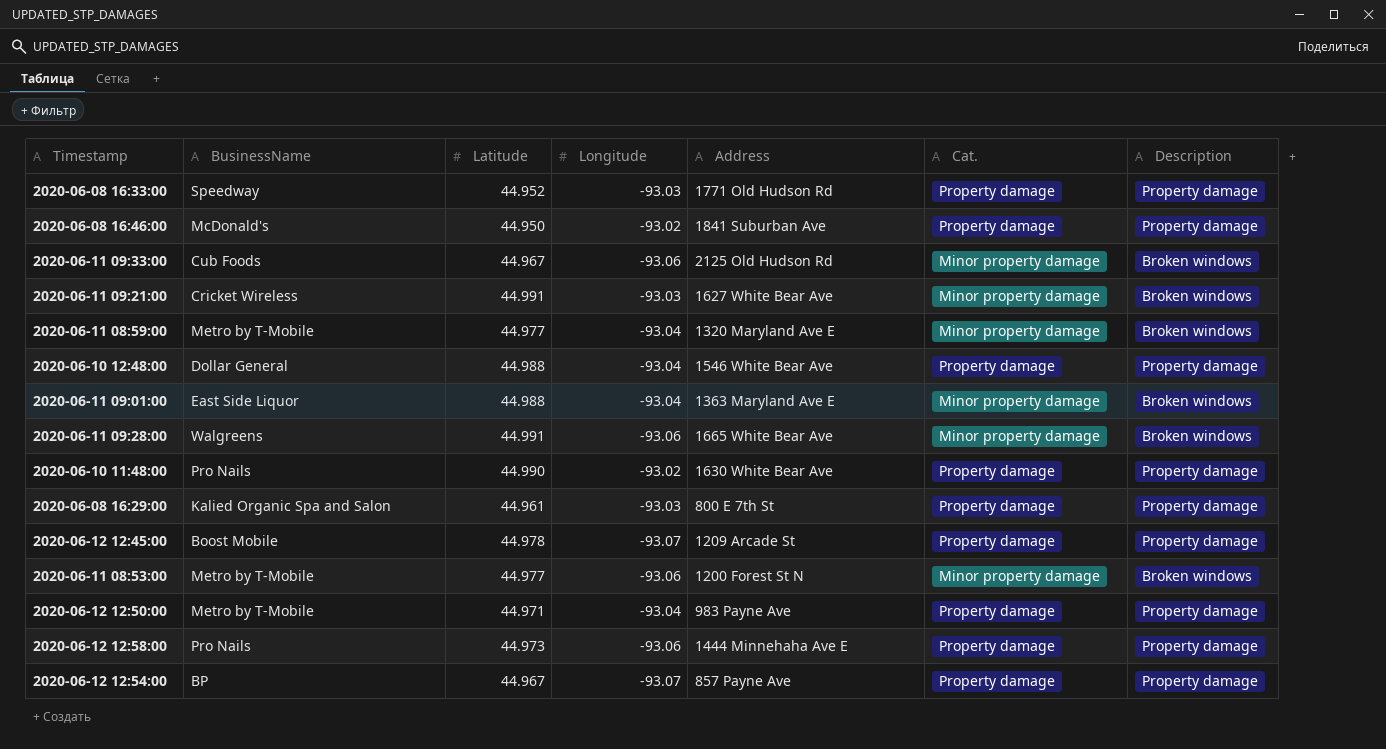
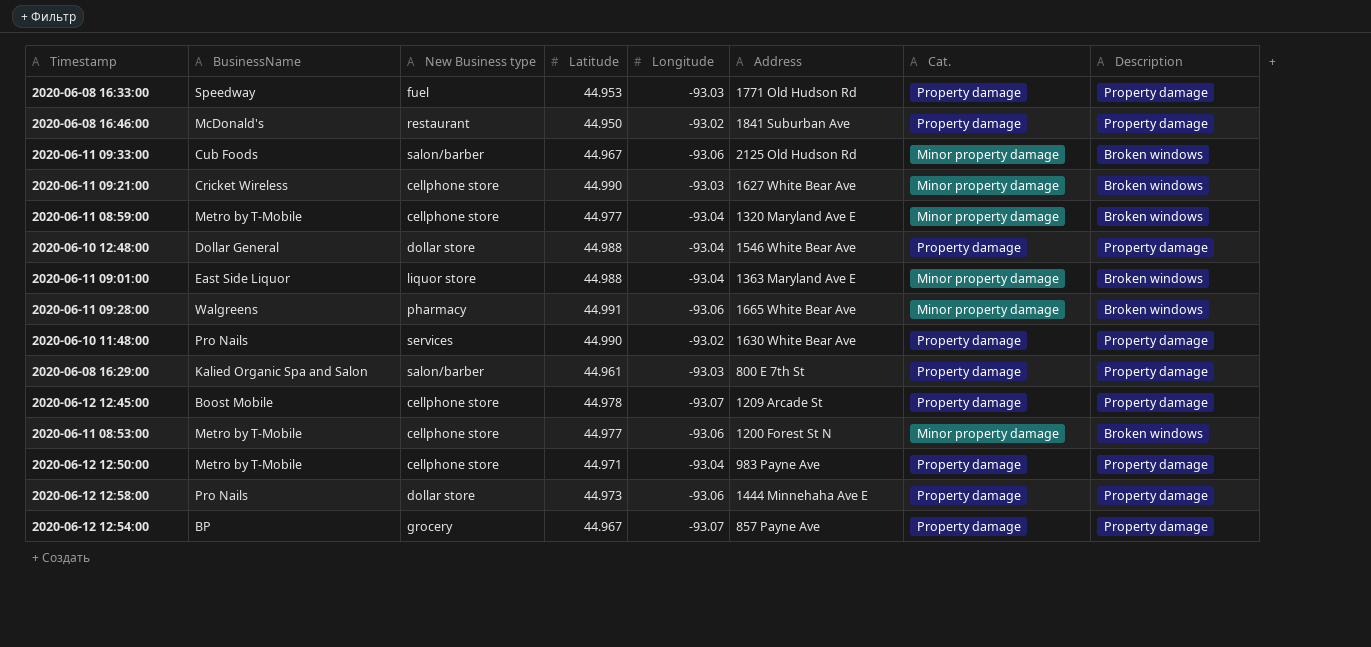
column New Business type | position: none -> 3
2020-06-08 16:33:00 | Latitude: 44.952 -> 44.953
2020-06-11 09:21:00 | Latitude: 44.991 -> 44.990

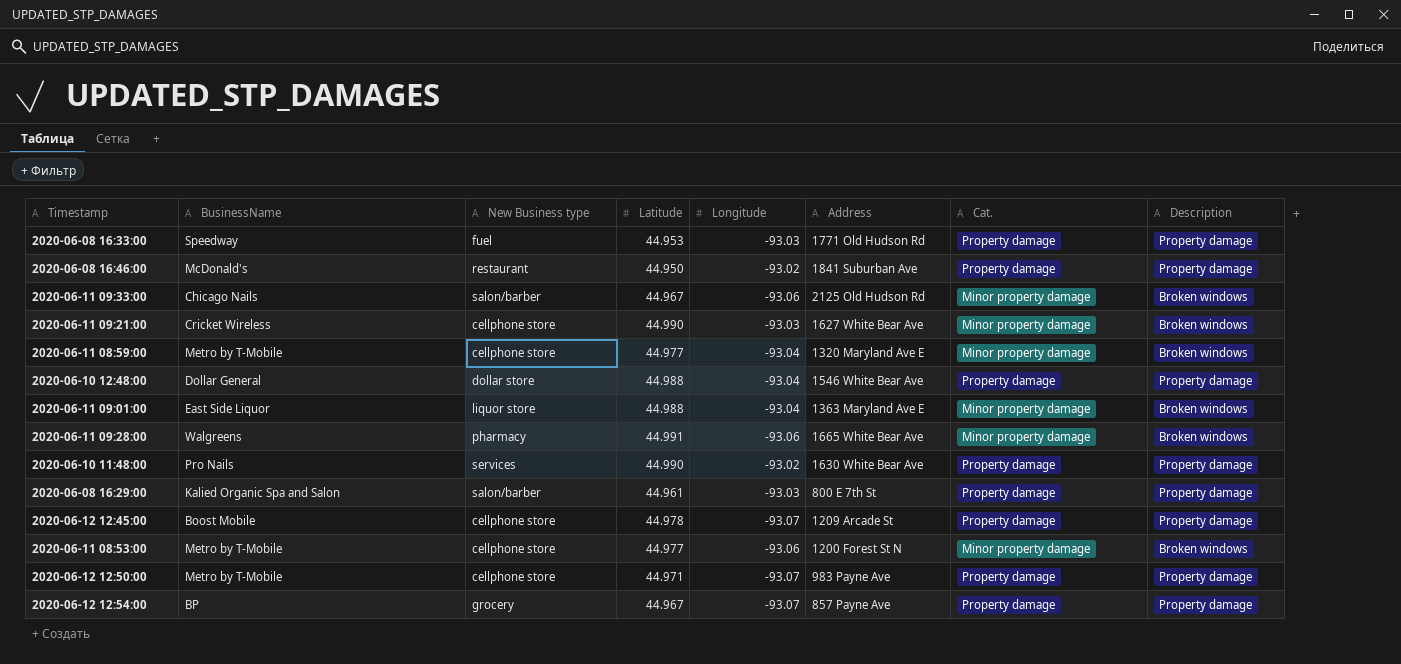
row 2020-06-12 12:58:00: Pro Nails | dollar store | 44.973 | -93.06 | 1444 Minnehaha Ave E | Property damage | Property damage -> none
2020-06-11 09:33:00 | BusinessName: Cub Foods -> Chicago Nails
2020-06-12 12:50:00 | Longitude: -93.04 -> -93.07

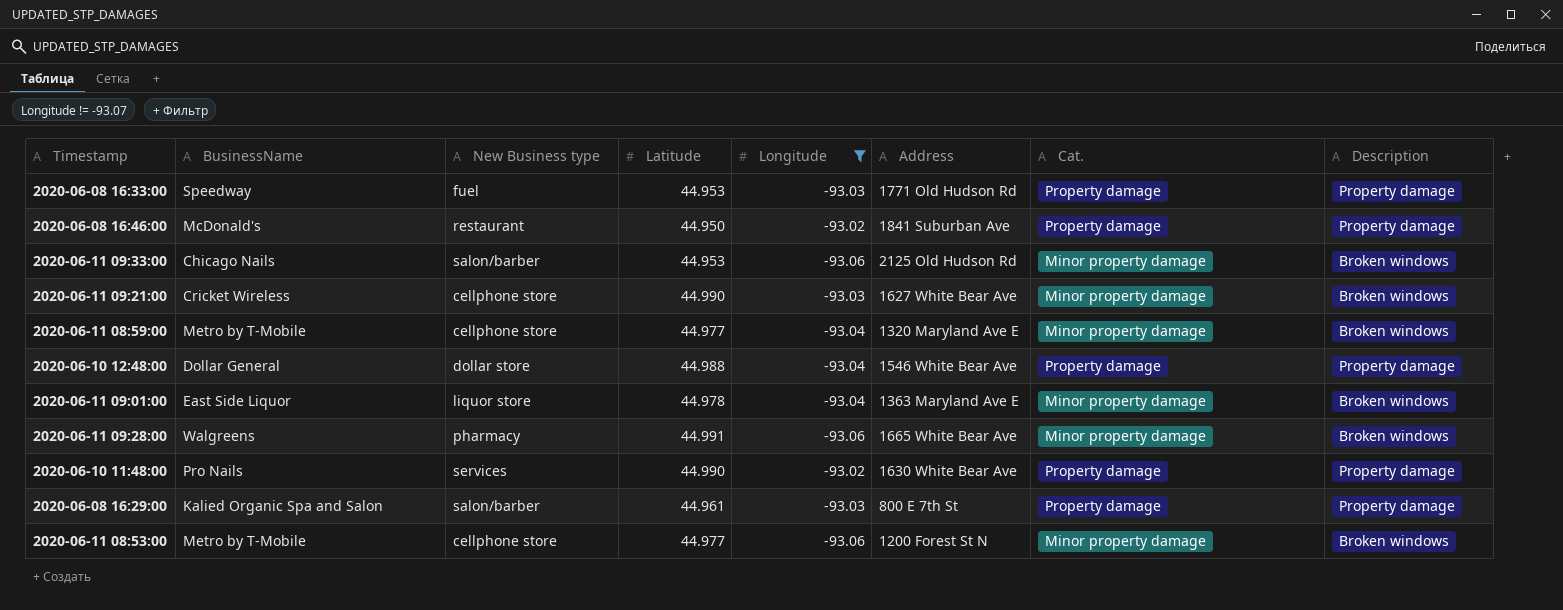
filter: none -> Longitude != -93.07
2020-06-11 09:33:00 | Latitude: 44.967 -> 44.953
2020-06-11 09:01:00 | Latitude: 44.988 -> 44.978

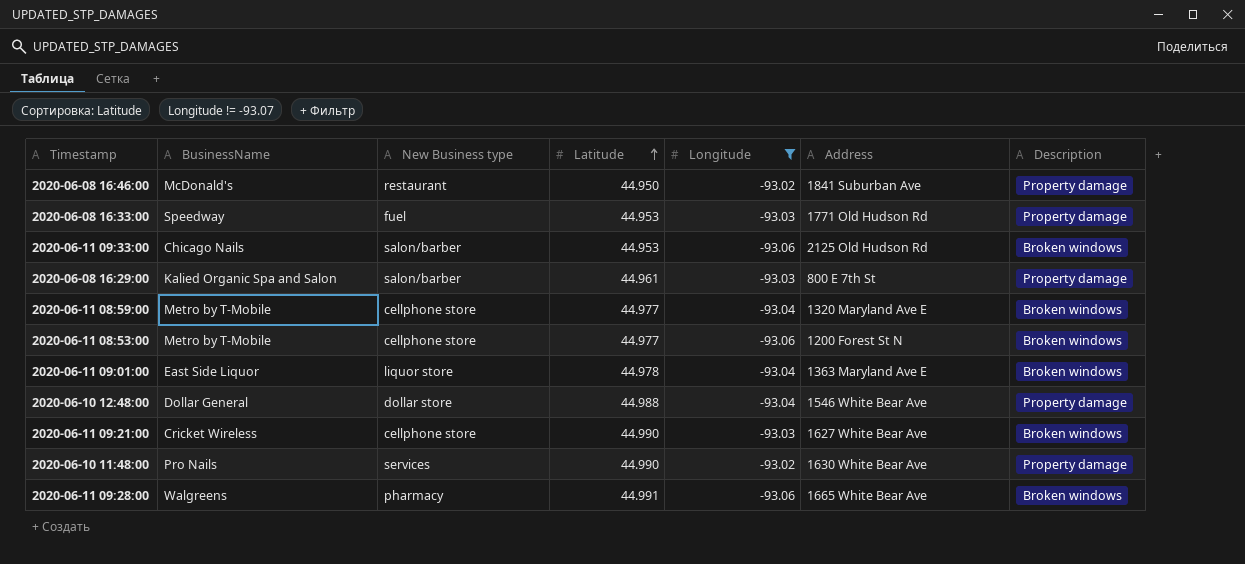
row order: none -> Latitude ascending
column Cat. | position: 7 -> none

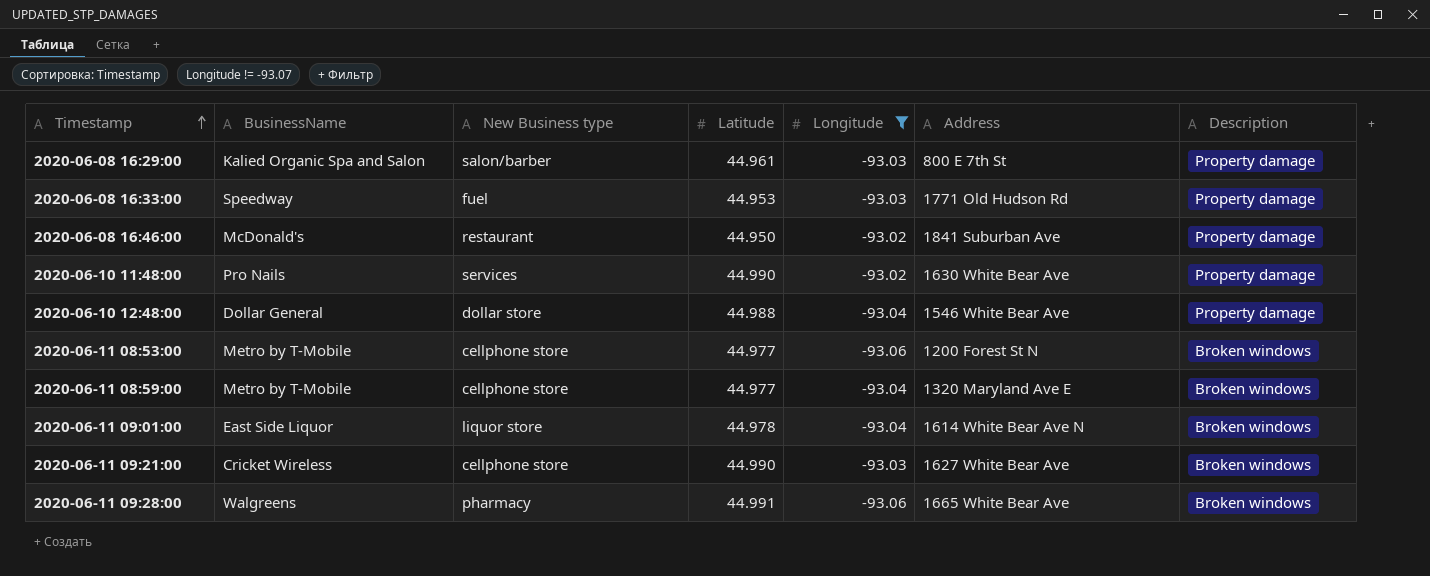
row order: Latitude ascending -> Timestamp ascending
row 2020-06-11 09:33:00: Chicago Nails | salon/barber | 44.953 | -93.06 | 2125 Old Hudson Rd | Broken windows -> none
2020-06-11 09:01:00 | Address: 1363 Maryland Ave E -> 1614 White Bear Ave N

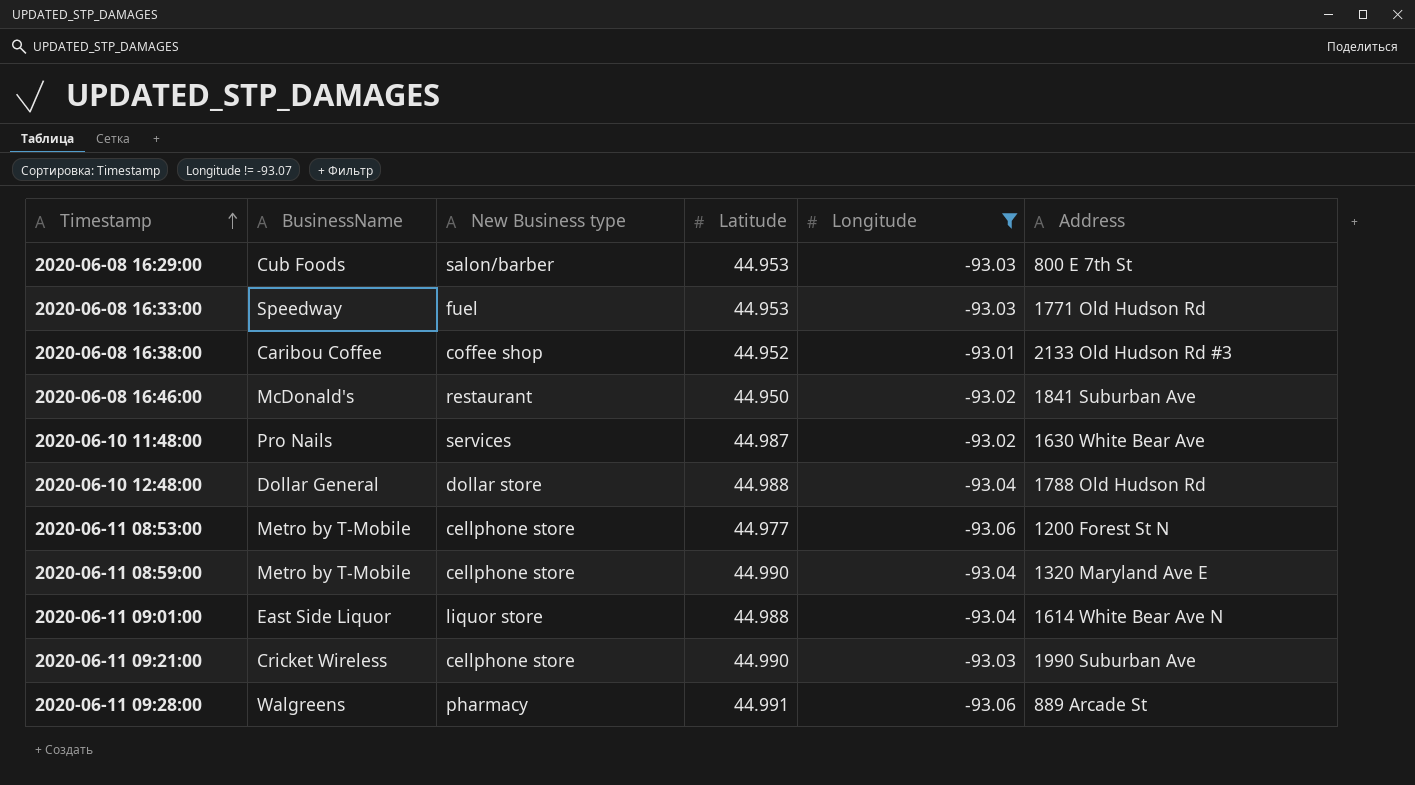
column Description | position: 7 -> none
2020-06-08 16:29:00 | BusinessName: Kalied Organic Spa and Salon -> Cub Foods
2020-06-08 16:29:00 | Latitude: 44.961 -> 44.953
row 2020-06-08 16:38:00: none -> Caribou Coffee | coffee shop | 44.952 | -93.01 | 2133 Old Hudson Rd #3
2020-06-10 11:48:00 | Latitude: 44.990 -> 44.987
2020-06-10 12:48:00 | Address: 1546 White Bear Ave -> 1788 Old Hudson Rd
2020-06-11 08:59:00 | Latitude: 44.977 -> 44.990
2020-06-11 09:01:00 | Latitude: 44.978 -> 44.988
2020-06-11 09:21:00 | Address: 1627 White Bear Ave -> 1990 Suburban Ave
2020-06-11 09:28:00 | Address: 1665 White Bear Ave -> 889 Arcade St

